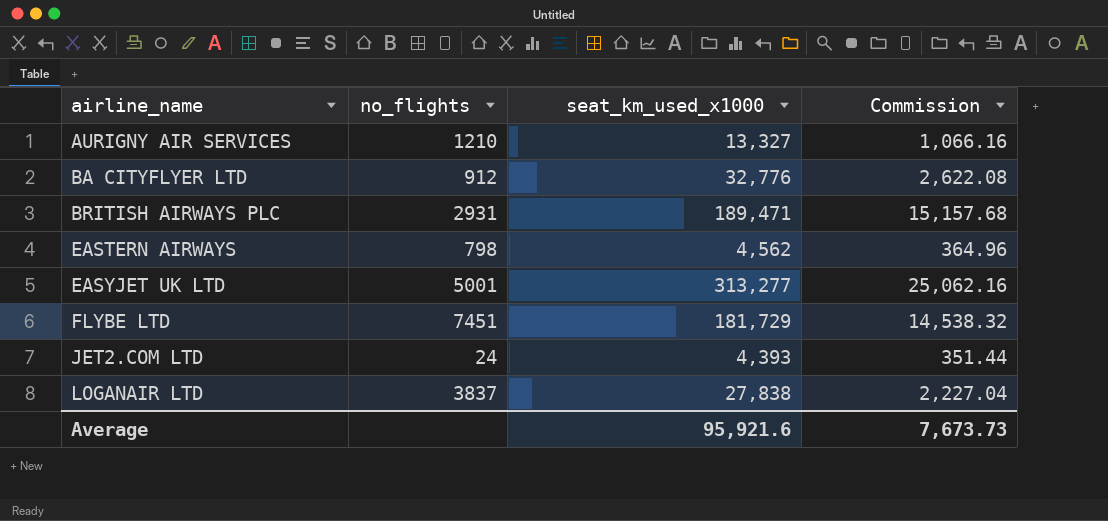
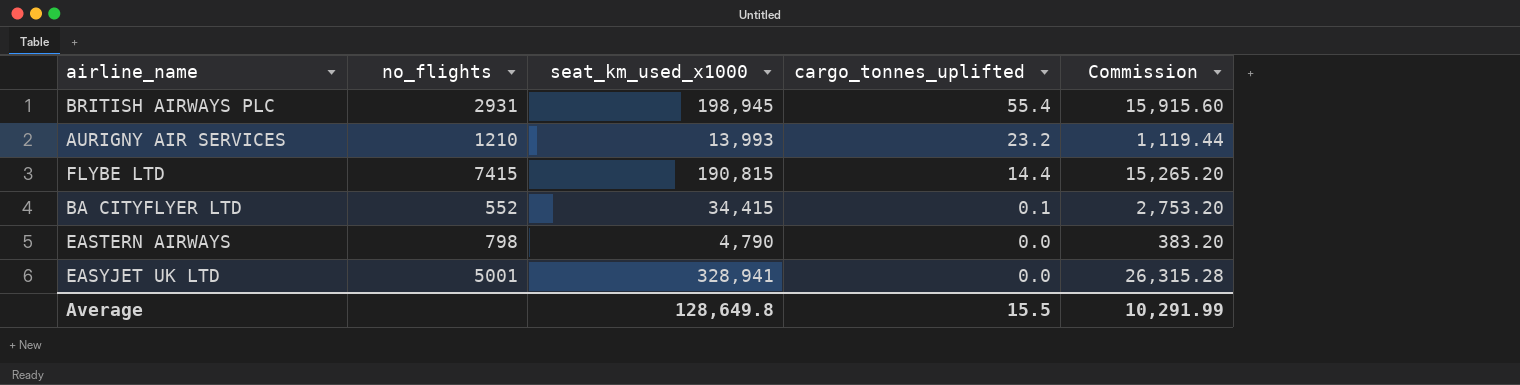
row order: airline_name ascending -> cargo_tonnes_uplifted descending
column cargo_tonnes_uplifted | position: none -> 4
row JET2.COM LTD: 24 | 4,393 | 351.44 -> none
row LOGANAIR LTD: 3837 | 27,838 | 2,227.04 -> none
BRITISH AIRWAYS PLC | seat_km_used_x1000: 189,471 -> 198,945
BRITISH AIRWAYS PLC | Commission: 15,157.68 -> 15,915.60
AURIGNY AIR SERVICES | seat_km_used_x1000: 13,327 -> 13,993
AURIGNY AIR SERVICES | Commission: 1,066.16 -> 1,119.44
FLYBE LTD | no_flights: 7451 -> 7415
FLYBE LTD | seat_km_used_x1000: 181,729 -> 190,815
FLYBE LTD | Commission: 14,538.32 -> 15,265.20
BA CITYFLYER LTD | no_flights: 912 -> 552
BA CITYFLYER LTD | seat_km_used_x1000: 32,776 -> 34,415
BA CITYFLYER LTD | Commission: 2,622.08 -> 2,753.20
EASTERN AIRWAYS | seat_km_used_x1000: 4,562 -> 4,790
EASTERN AIRWAYS | Commission: 364.96 -> 383.20
EASYJET UK LTD | seat_km_used_x1000: 313,277 -> 328,941
EASYJET UK LTD | Commission: 25,062.16 -> 26,315.28
Average | seat_km_used_x1000: 95,921.6 -> 128,649.8
Average | Commission: 7,673.73 -> 10,291.99

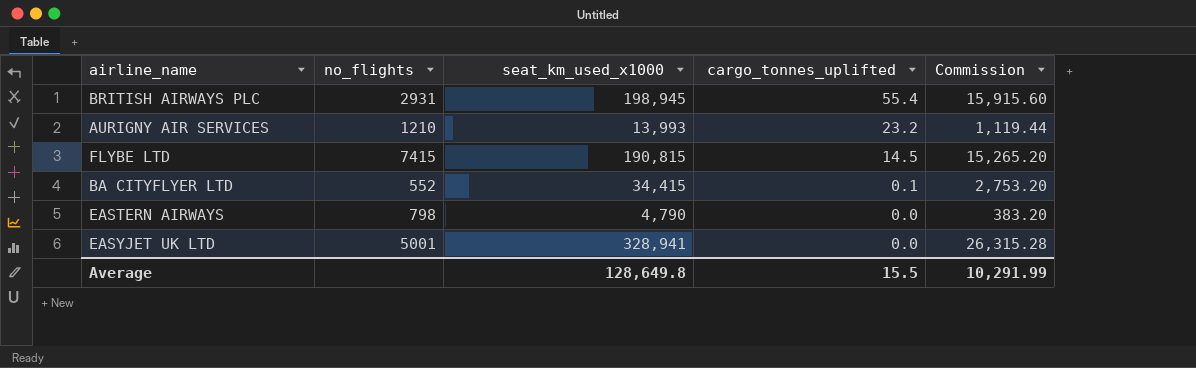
FLYBE LTD | cargo_tonnes_uplifted: 14.4 -> 14.5

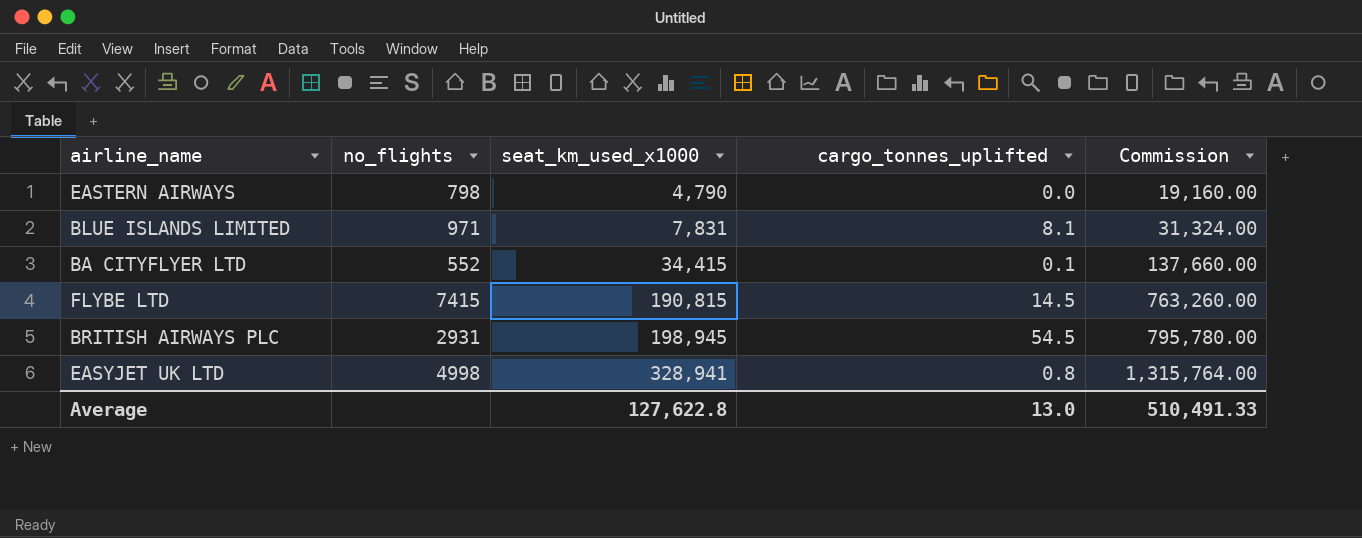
row order: cargo_tonnes_uplifted descending -> seat_km_used_x1000 ascending
column Commission | formula: [seat_km_used_x1000] * 0.08 -> [seat_km_used_x1000] * 4
row AURIGNY AIR SERVICES: 1210 | 13,993 | 23.2 | 1,119.44 -> none
row BLUE ISLANDS LIMITED: none -> 971 | 7,831 | 8.1 | 31,324.00
BRITISH AIRWAYS PLC | cargo_tonnes_uplifted: 55.4 -> 54.5
EASYJET UK LTD | no_flights: 5001 -> 4998
EASYJET UK LTD | cargo_tonnes_uplifted: 0.0 -> 0.8
Average | seat_km_used_x1000: 128,649.8 -> 127,622.8
Average | cargo_tonnes_uplifted: 15.5 -> 13.0
Average | Commission: 10,291.99 -> 510,491.33

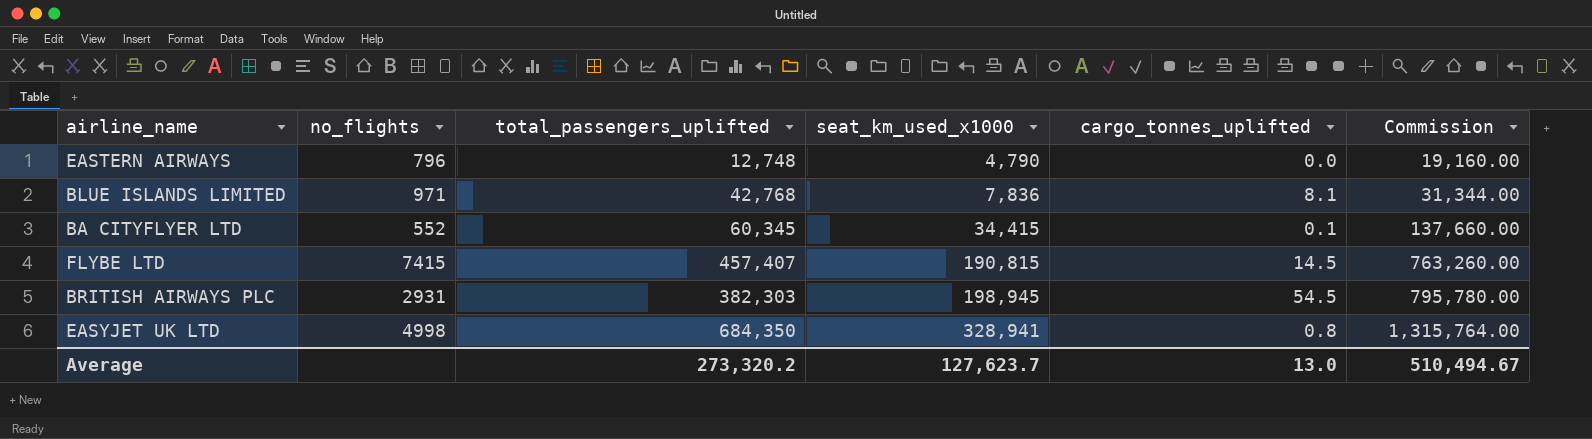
column total_passengers_uplifted | position: none -> 3
EASTERN AIRWAYS | no_flights: 798 -> 796
BLUE ISLANDS LIMITED | seat_km_used_x1000: 7,831 -> 7,836
BLUE ISLANDS LIMITED | Commission: 31,324.00 -> 31,344.00
Average | seat_km_used_x1000: 127,622.8 -> 127,623.7
Average | Commission: 510,491.33 -> 510,494.67

